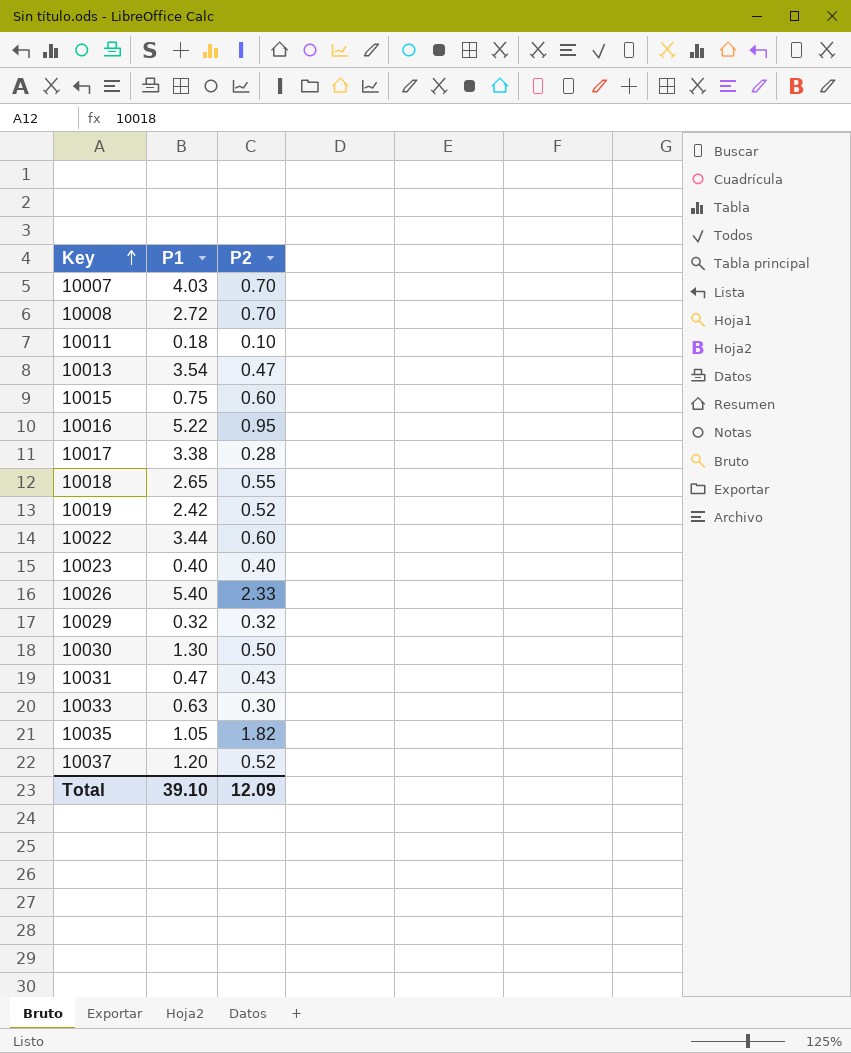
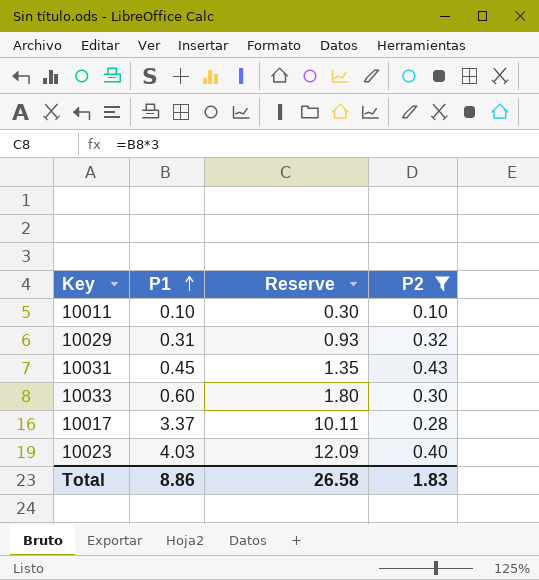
filter: none -> P2 <= 0.43
row order: Key ascending -> P1 ascending
column Reserve | formula: none -> [P1] * 3
10011 | P1: 0.18 -> 0.10
10029 | P1: 0.32 -> 0.31
10031 | P1: 0.47 -> 0.45
10033 | P1: 0.63 -> 0.60
10017 | P1: 3.38 -> 3.37
10023 | P1: 0.40 -> 4.03
Total | P1: 39.10 -> 8.86
Total | P2: 12.09 -> 1.83

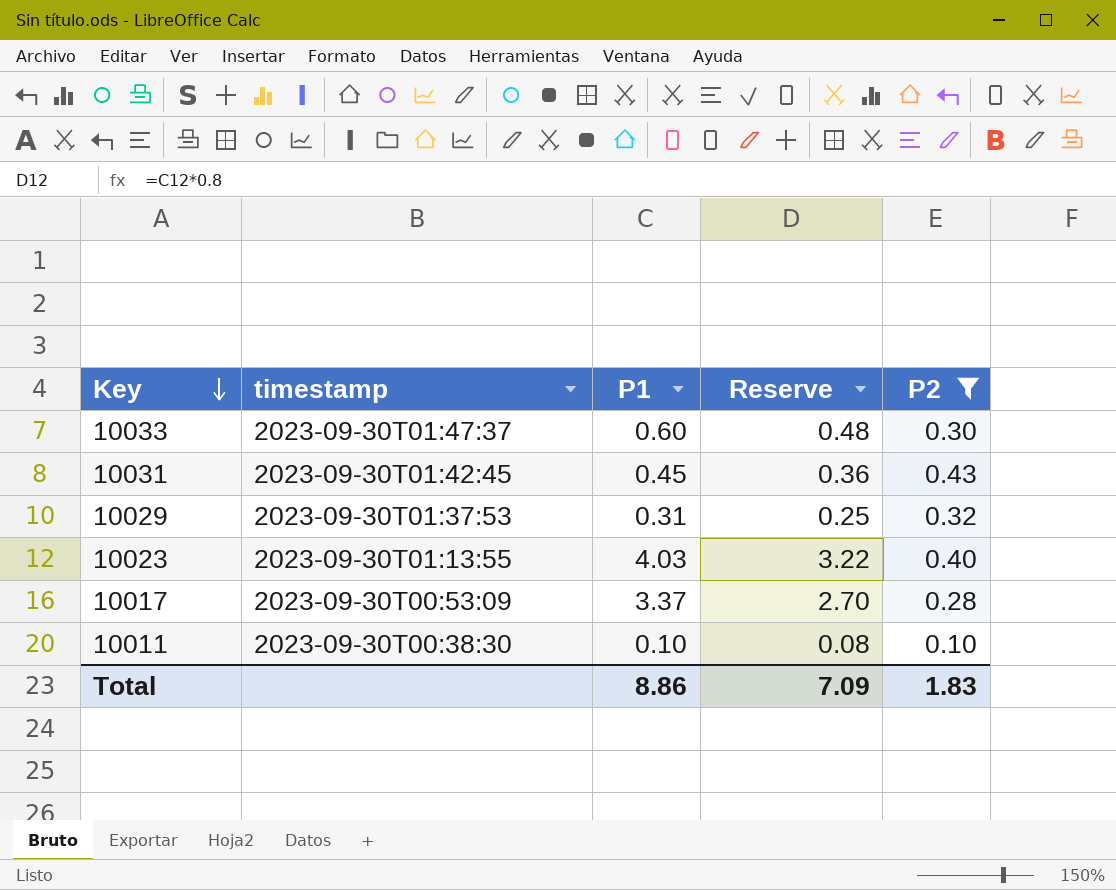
row order: P1 ascending -> Key descending
column timestamp | position: none -> 2
column Reserve | formula: [P1] * 3 -> [P1] * 0.8
Total | Reserve: 26.58 -> 7.09

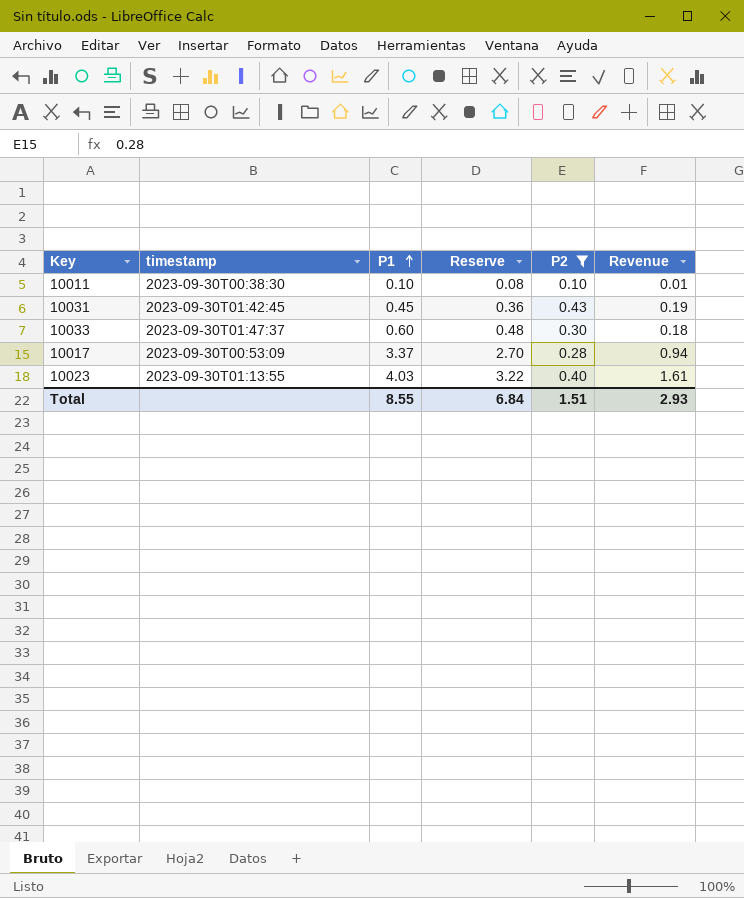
row order: Key descending -> P1 ascending
column Revenue | formula: none -> [P1] * [P2]
row 10029: 2023-09-30T01:37:53 | 0.31 | 0.25 | 0.32 -> none
Total | P1: 8.86 -> 8.55
Total | Reserve: 7.09 -> 6.84
Total | P2: 1.83 -> 1.51

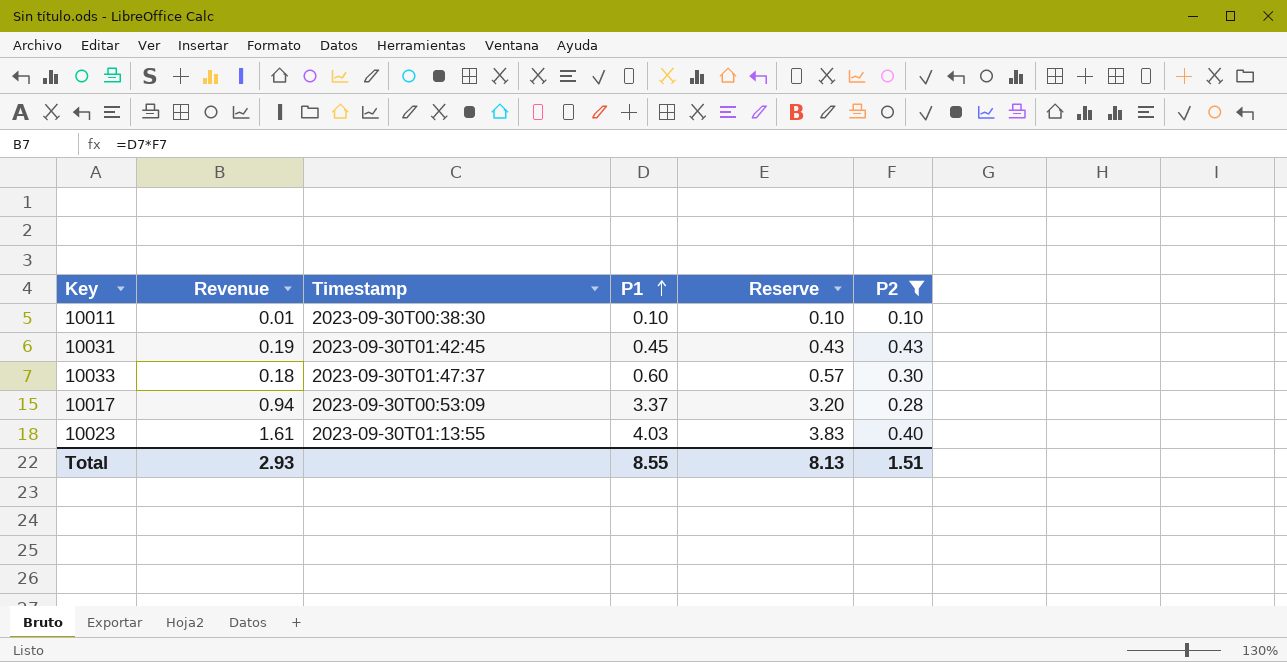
column Revenue | position: 6 -> 2
column name: timestamp -> Timestamp
column Reserve | formula: [P1] * 0.8 -> [P1] * 0.95
Total | Reserve: 6.84 -> 8.13

